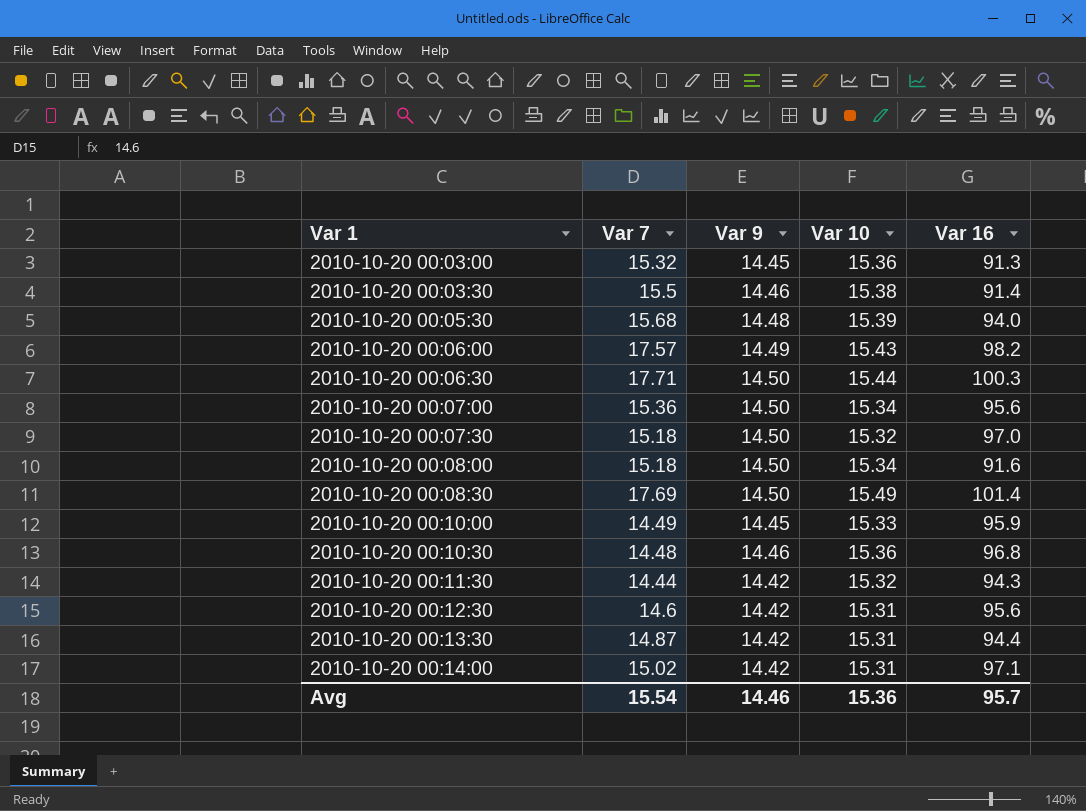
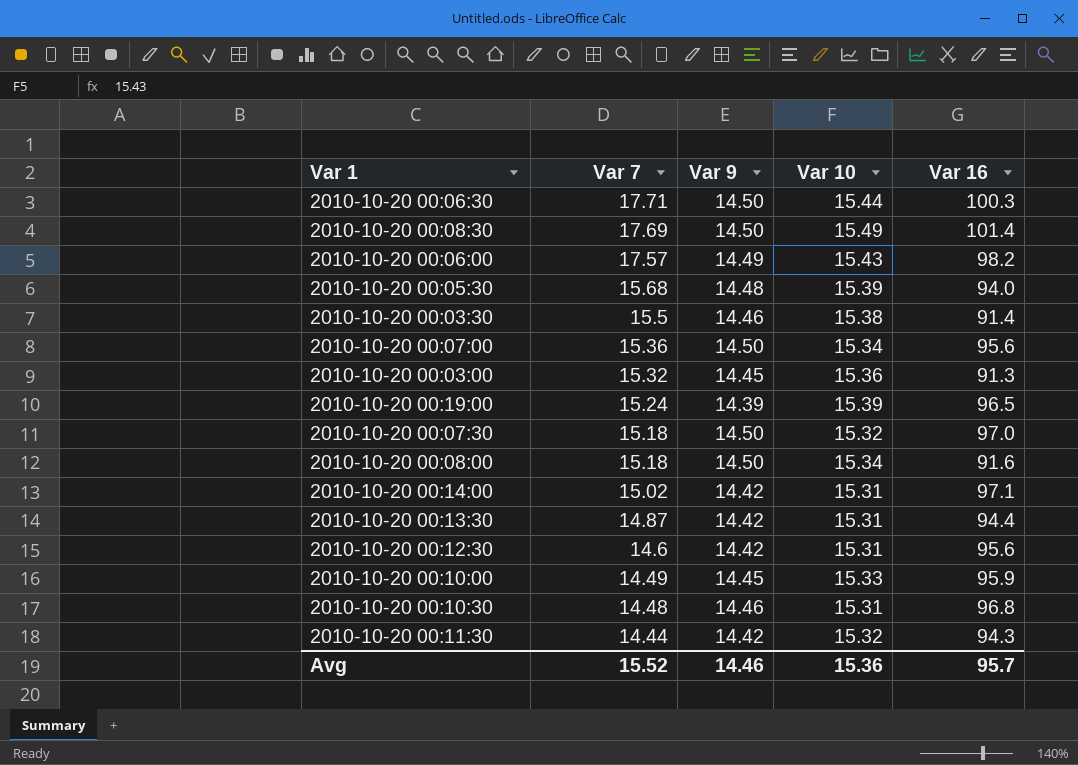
row order: Var 1 ascending -> Var 7 descending
row 2010-10-20 00:19:00: none -> 15.24 | 14.39 | 15.39 | 96.5
2010-10-20 00:10:30 | Var 10: 15.36 -> 15.31
Avg | Var 7: 15.54 -> 15.52

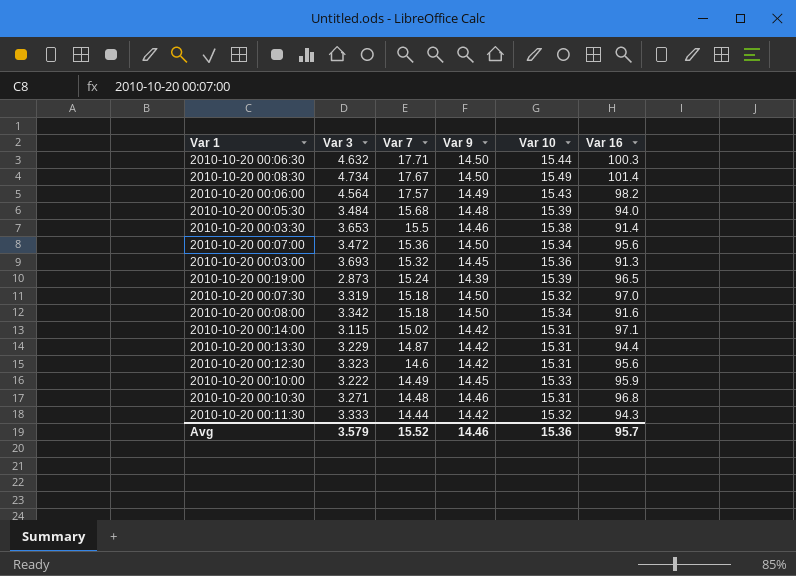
column Var 3 | position: none -> 2
2010-10-20 00:08:30 | Var 7: 17.69 -> 17.67

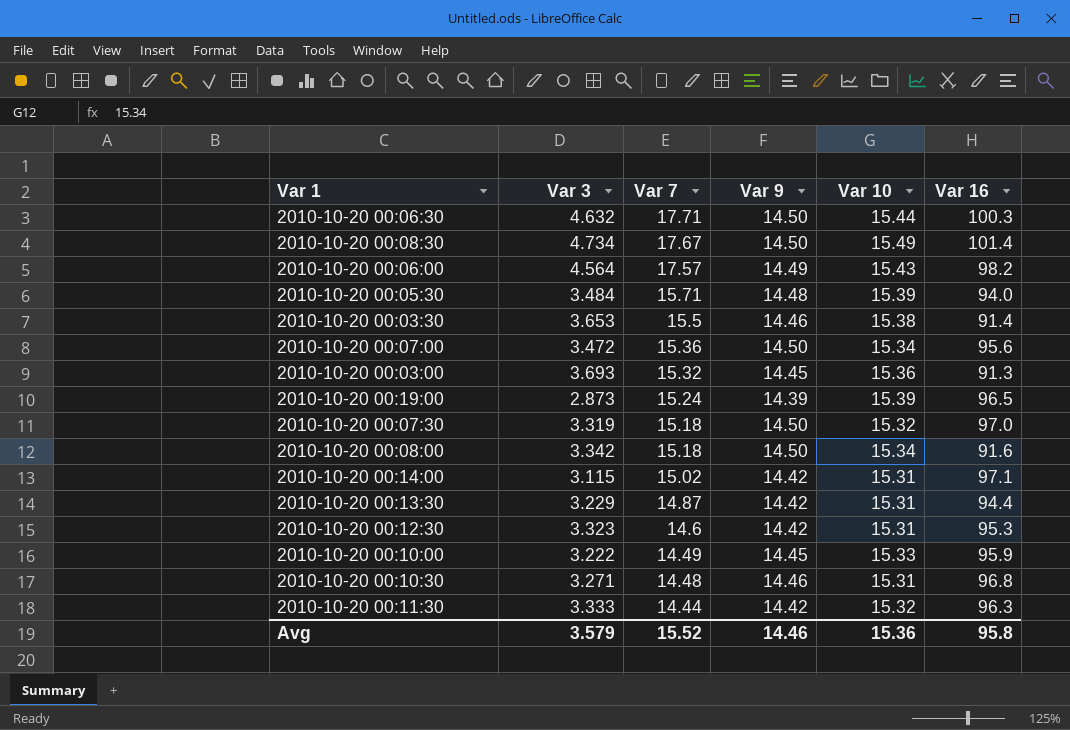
2010-10-20 00:05:30 | Var 7: 15.68 -> 15.71
2010-10-20 00:12:30 | Var 16: 95.6 -> 95.3
2010-10-20 00:11:30 | Var 16: 94.3 -> 96.3
Avg | Var 16: 95.7 -> 95.8

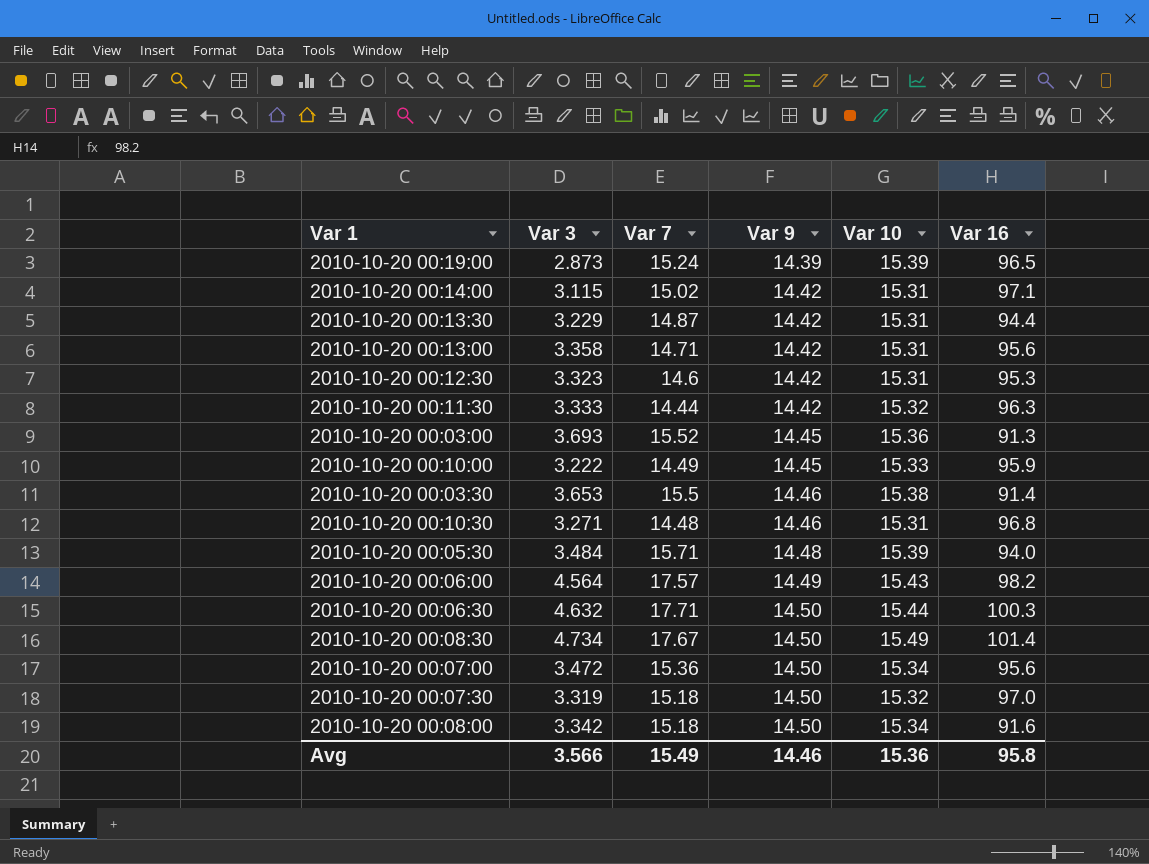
row order: Var 7 descending -> Var 9 ascending
row 2010-10-20 00:13:00: none -> 3.358 | 14.71 | 14.42 | 15.31 | 95.6
2010-10-20 00:03:00 | Var 7: 15.32 -> 15.52
Avg | Var 3: 3.579 -> 3.566
Avg | Var 7: 15.52 -> 15.49

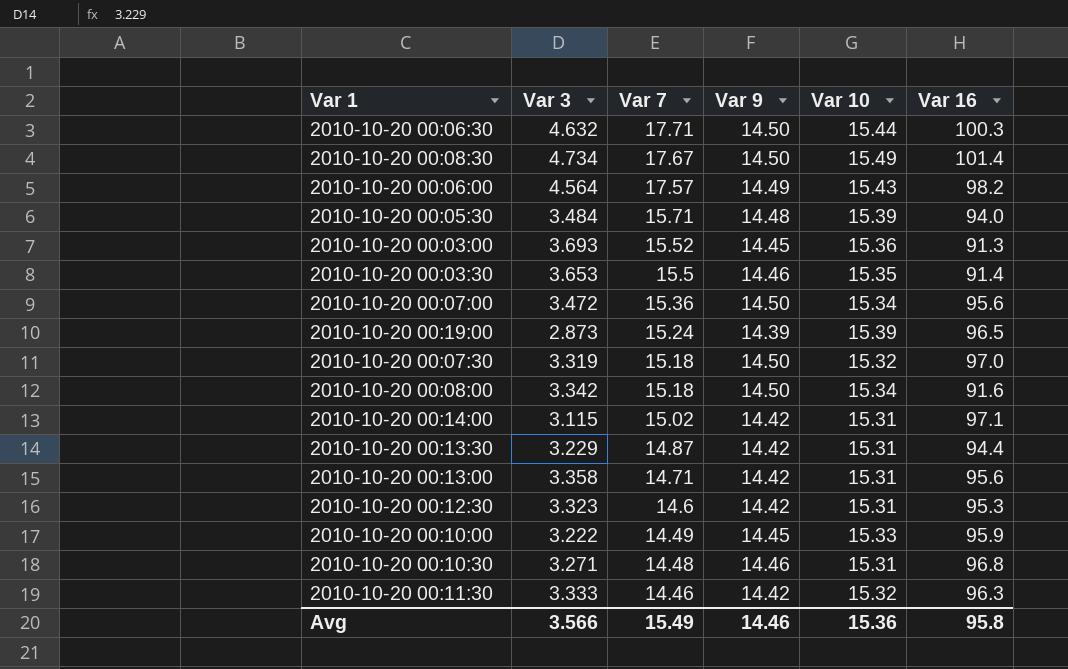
row order: Var 9 ascending -> Var 7 descending
2010-10-20 00:03:30 | Var 10: 15.38 -> 15.35
2010-10-20 00:11:30 | Var 7: 14.44 -> 14.46

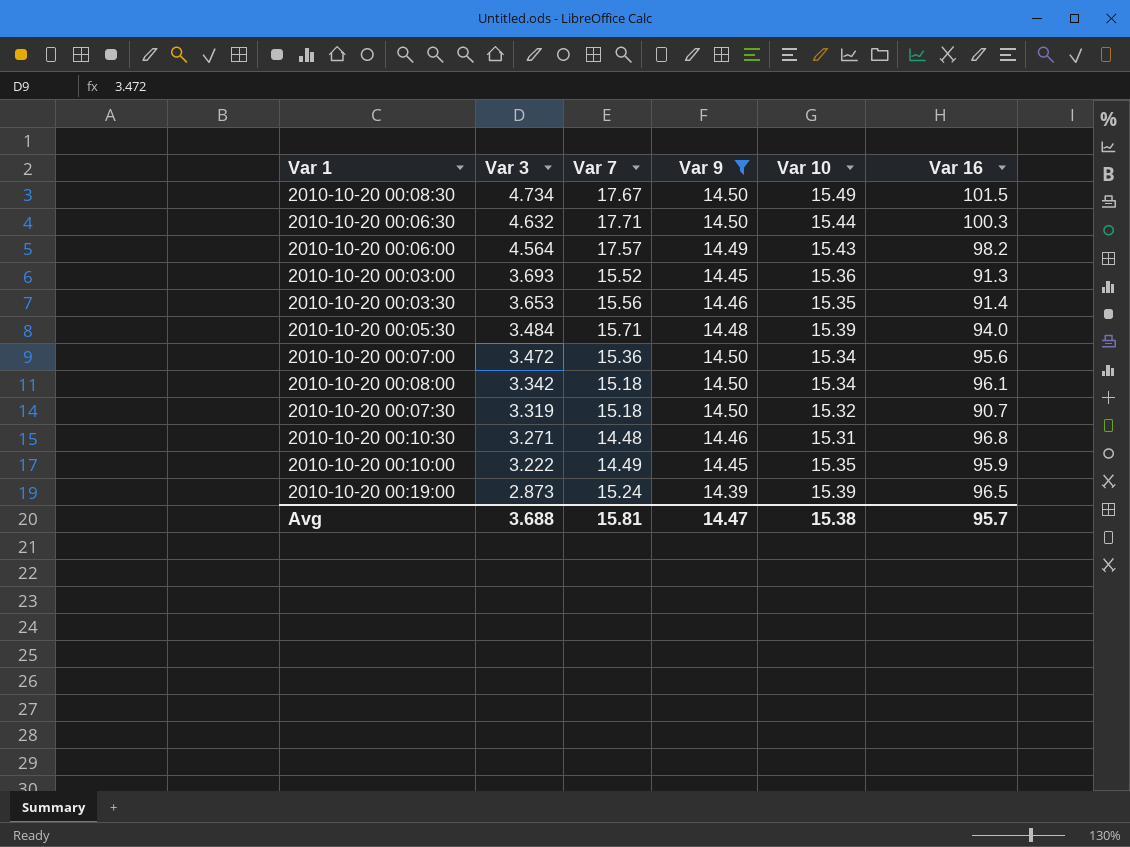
filter: none -> Var 9 != 14.42
row order: Var 7 descending -> Var 3 descending
2010-10-20 00:08:30 | Var 16: 101.4 -> 101.5
2010-10-20 00:03:30 | Var 7: 15.5 -> 15.56
2010-10-20 00:08:00 | Var 16: 91.6 -> 96.1
2010-10-20 00:07:30 | Var 16: 97.0 -> 90.7
2010-10-20 00:10:00 | Var 10: 15.33 -> 15.35
Avg | Var 3: 3.566 -> 3.688
Avg | Var 7: 15.49 -> 15.81
Avg | Var 9: 14.46 -> 14.47
Avg | Var 10: 15.36 -> 15.38
Avg | Var 16: 95.8 -> 95.7

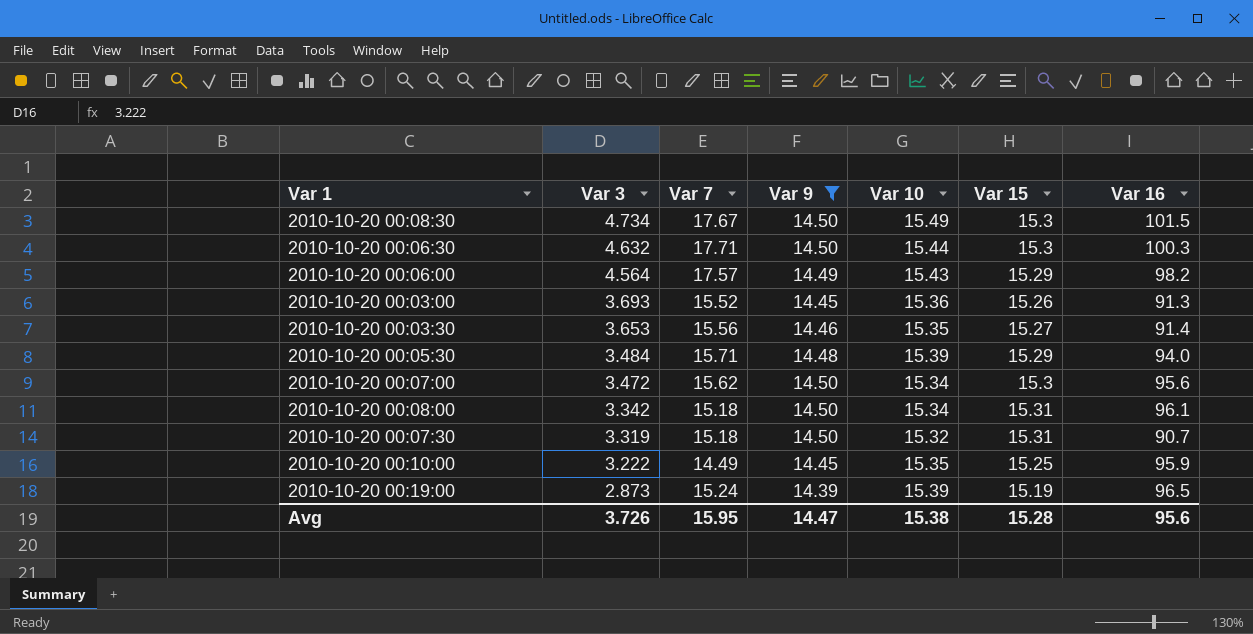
column Var 15 | position: none -> 6
row 2010-10-20 00:10:30: 3.271 | 14.48 | 14.46 | 15.31 | 96.8 -> none
2010-10-20 00:07:00 | Var 7: 15.36 -> 15.62
Avg | Var 3: 3.688 -> 3.726
Avg | Var 7: 15.81 -> 15.95
Avg | Var 16: 95.7 -> 95.6

